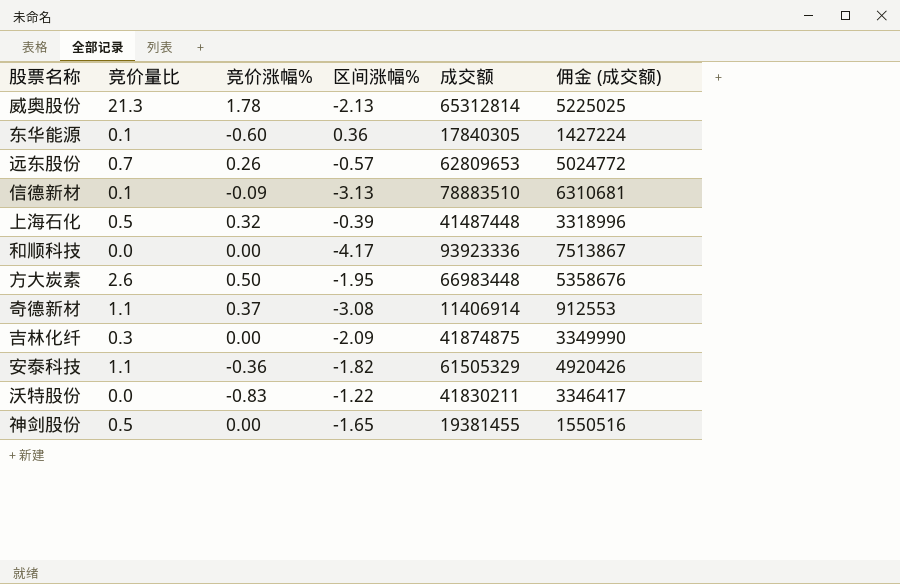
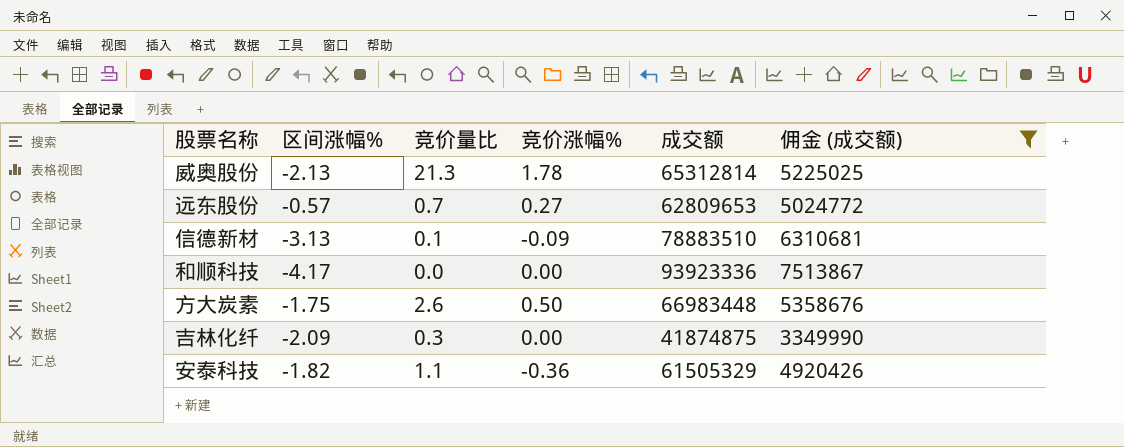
filter: none -> 佣金 (成交额) >= 3349990
column 区间涨幅% | position: 4 -> 2
远东股份 | 竞价涨幅%: 0.26 -> 0.27
方大炭素 | 区间涨幅%: -1.95 -> -1.75

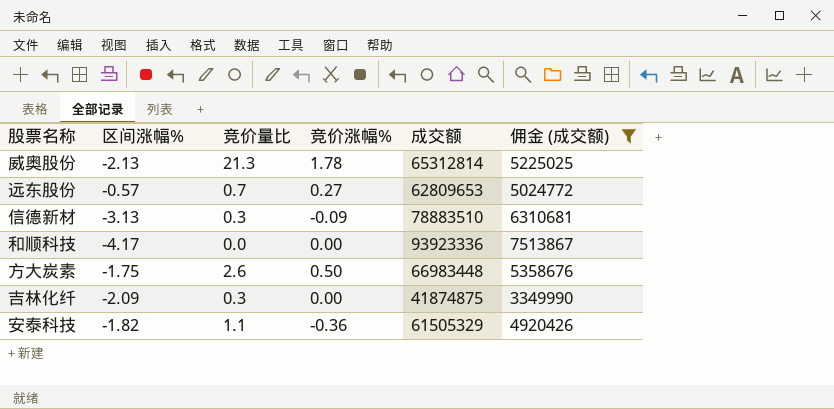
信德新材 | 竞价量比: 0.1 -> 0.3

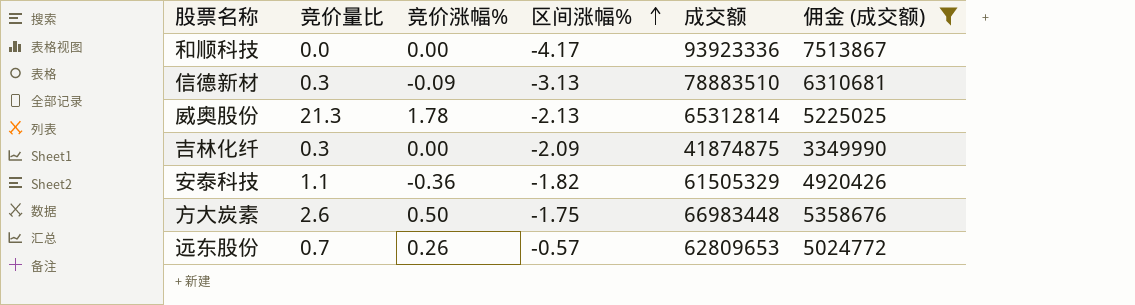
row order: none -> 区间涨幅% ascending
column 区间涨幅% | position: 2 -> 4
远东股份 | 竞价涨幅%: 0.27 -> 0.26

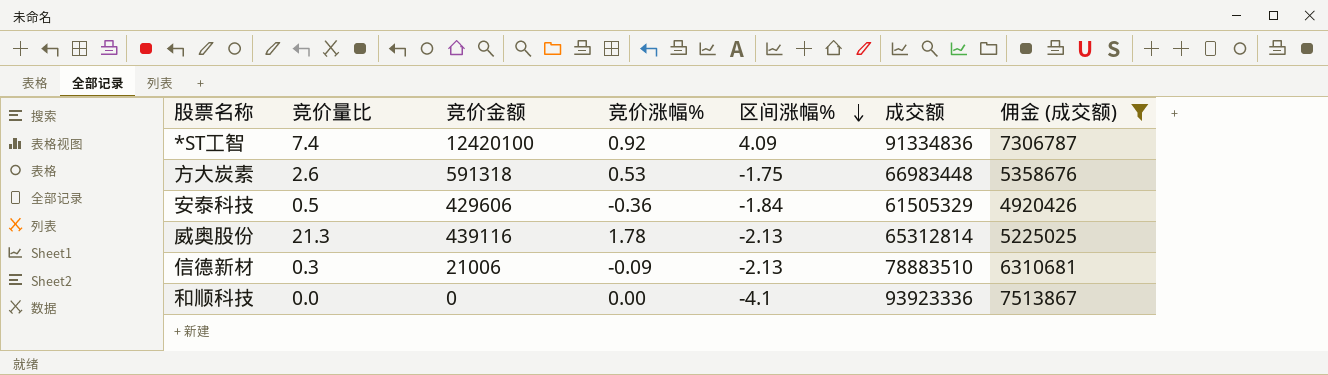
row order: 区间涨幅% ascending -> 区间涨幅% descending
column 竞价金额 | position: none -> 3
row 吉林化纤: 0.3 | 0.00 | -2.09 | 41874875 | 3349990 -> none
row 远东股份: 0.7 | 0.26 | -0.57 | 62809653 | 5024772 -> none
row *ST工智: none -> 7.4 | 12420100 | 0.92 | 4.09 | 91334836 | 7306787
方大炭素 | 竞价涨幅%: 0.50 -> 0.53
安泰科技 | 竞价量比: 1.1 -> 0.5
安泰科技 | 区间涨幅%: -1.82 -> -1.84
信德新材 | 区间涨幅%: -3.13 -> -2.13
和顺科技 | 区间涨幅%: -4.17 -> -4.1

